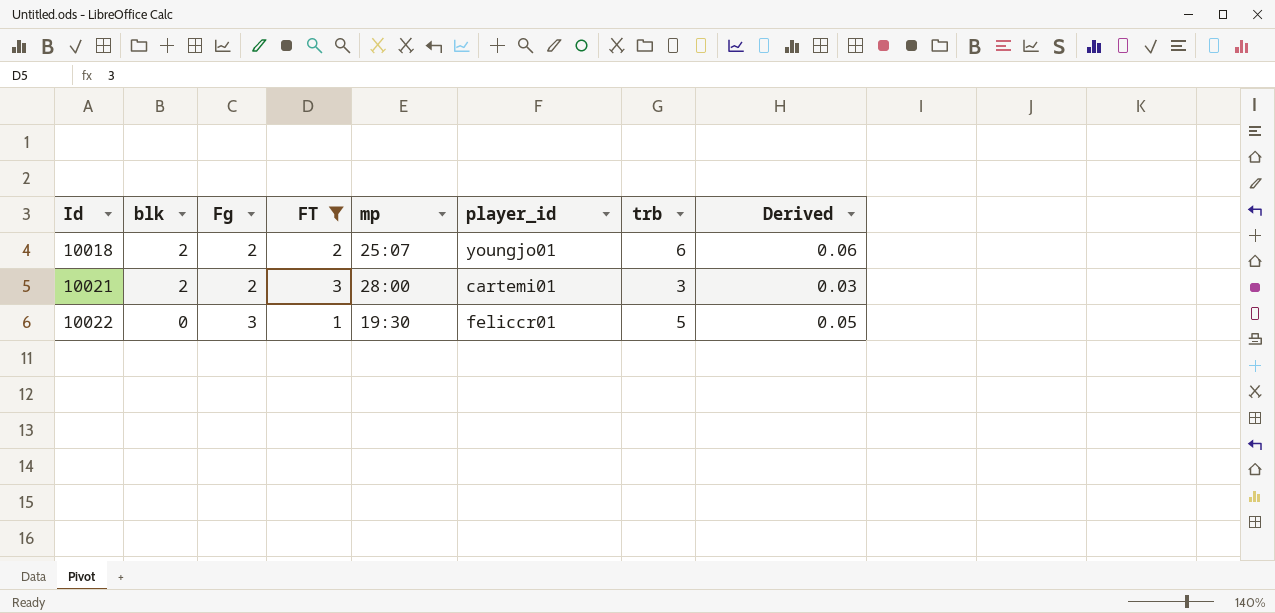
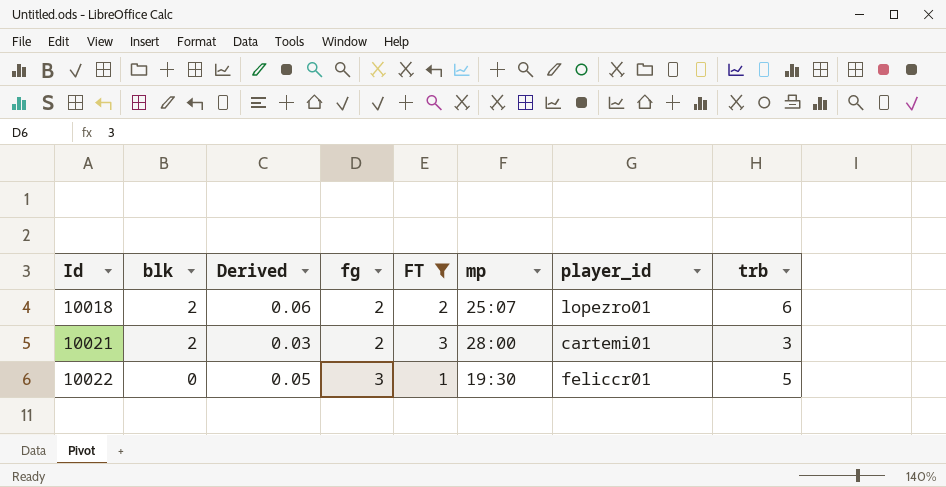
column Derived | position: 8 -> 3
column name: Fg -> fg
10018 | player_id: youngjo01 -> lopezro01

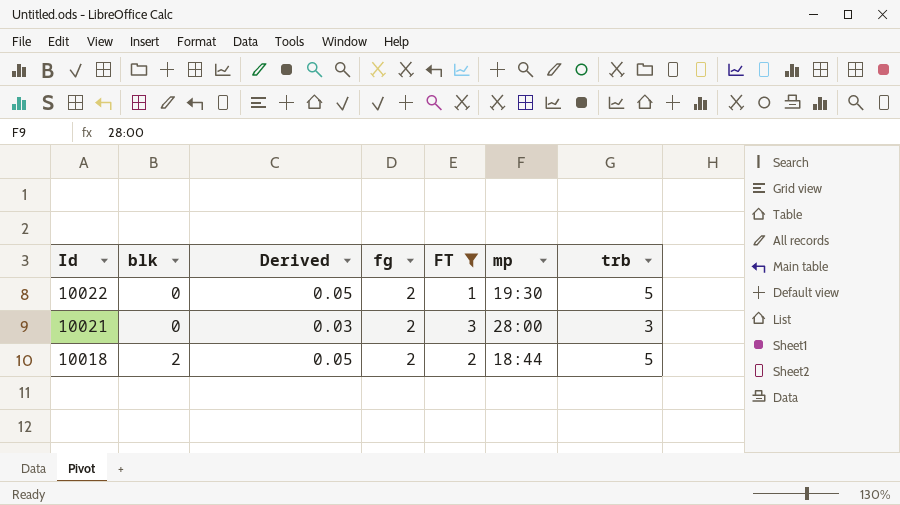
row order: Id ascending -> Id descending
column player_id | position: 7 -> none
10022 | fg: 3 -> 2
10021 | blk: 2 -> 0
10018 | Derived: 0.06 -> 0.05
10018 | mp: 25:07 -> 18:44
10018 | trb: 6 -> 5

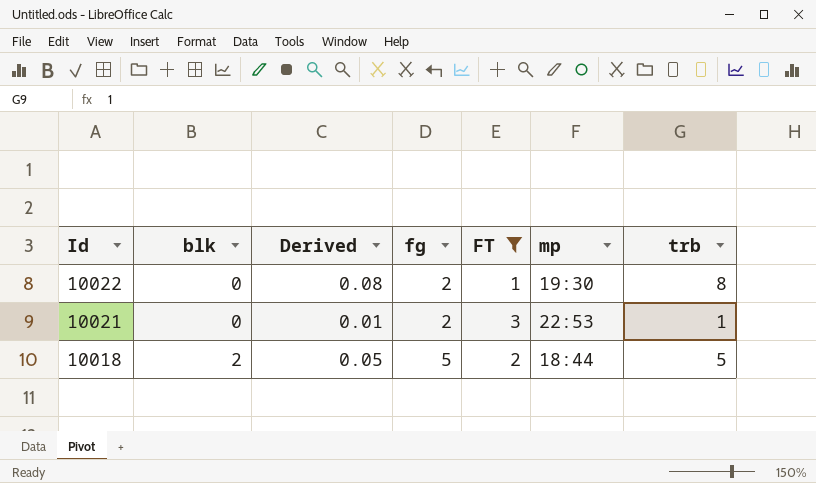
10022 | Derived: 0.05 -> 0.08
10022 | trb: 5 -> 8
10021 | Derived: 0.03 -> 0.01
10021 | mp: 28:00 -> 22:53
10021 | trb: 3 -> 1
10018 | fg: 2 -> 5

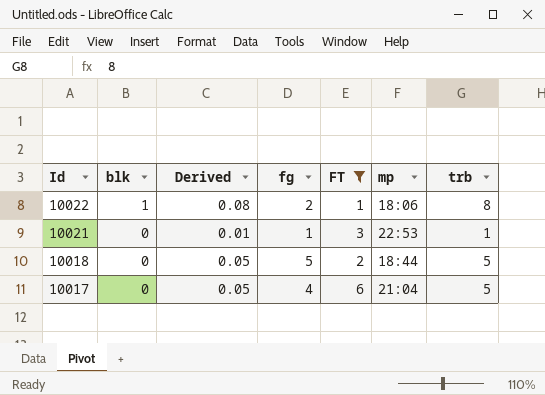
10022 | blk: 0 -> 1
10022 | mp: 19:30 -> 18:06
10021 | fg: 2 -> 1
10018 | blk: 2 -> 0
row 10017: none -> 0 | 0.05 | 4 | 6 | 21:04 | 5

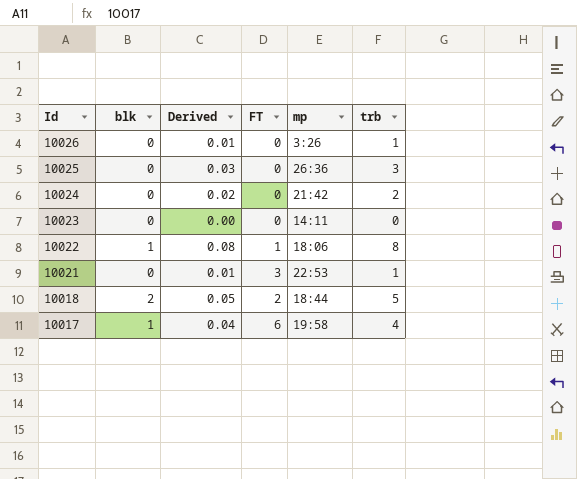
filter: FT != 0 -> none
column fg | position: 4 -> none
10018 | blk: 0 -> 2
10017 | blk: 0 -> 1
10017 | Derived: 0.05 -> 0.04
10017 | mp: 21:04 -> 19:58
10017 | trb: 5 -> 4

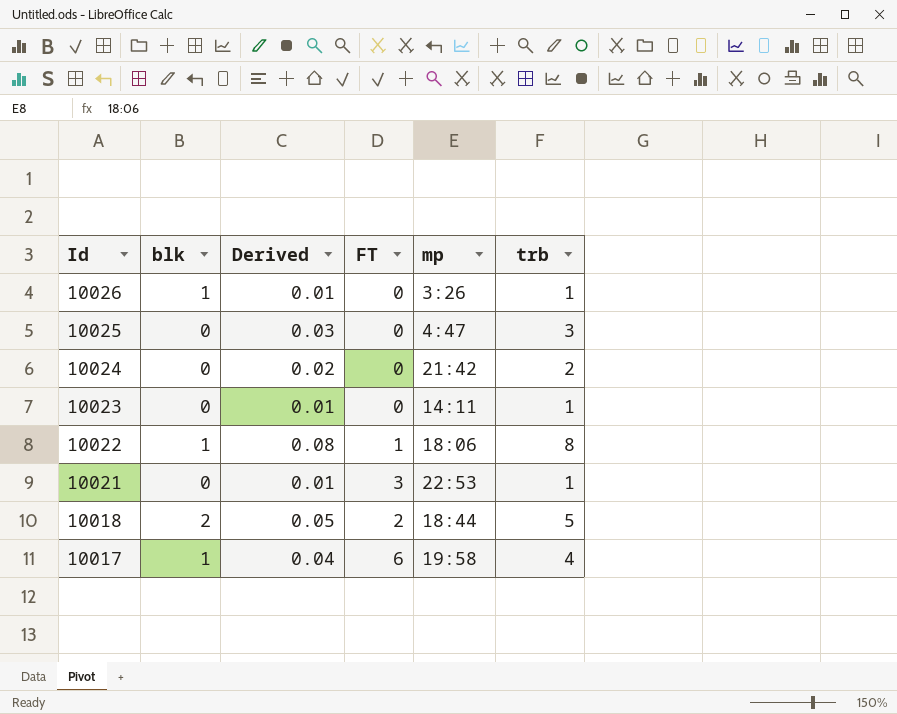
10026 | blk: 0 -> 1
10025 | mp: 26:36 -> 4:47
10023 | Derived: 0.00 -> 0.01
10023 | trb: 0 -> 1

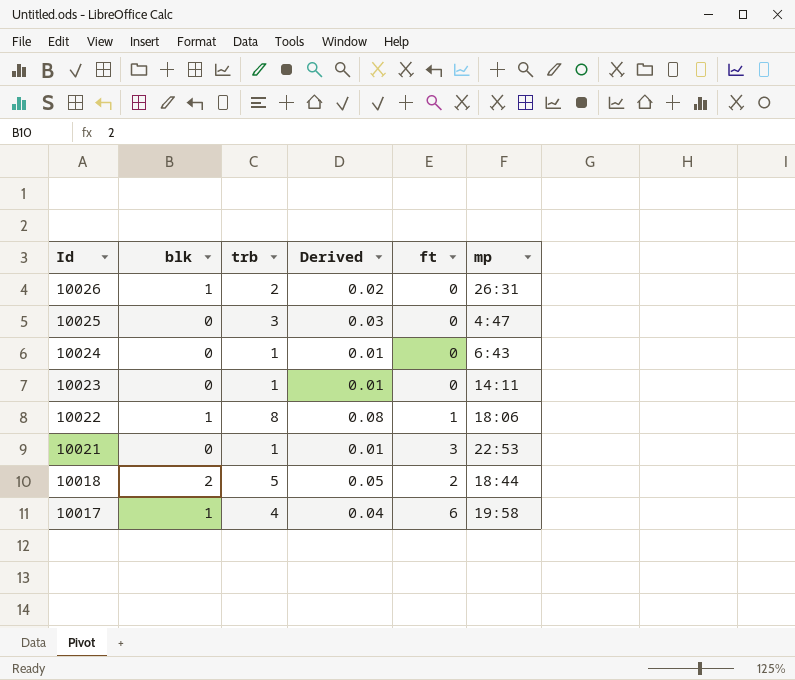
column trb | position: 6 -> 3
column name: FT -> ft
10026 | trb: 1 -> 2
10026 | Derived: 0.01 -> 0.02
10026 | mp: 3:26 -> 26:31
10024 | trb: 2 -> 1
10024 | Derived: 0.02 -> 0.01
10024 | mp: 21:42 -> 6:43

